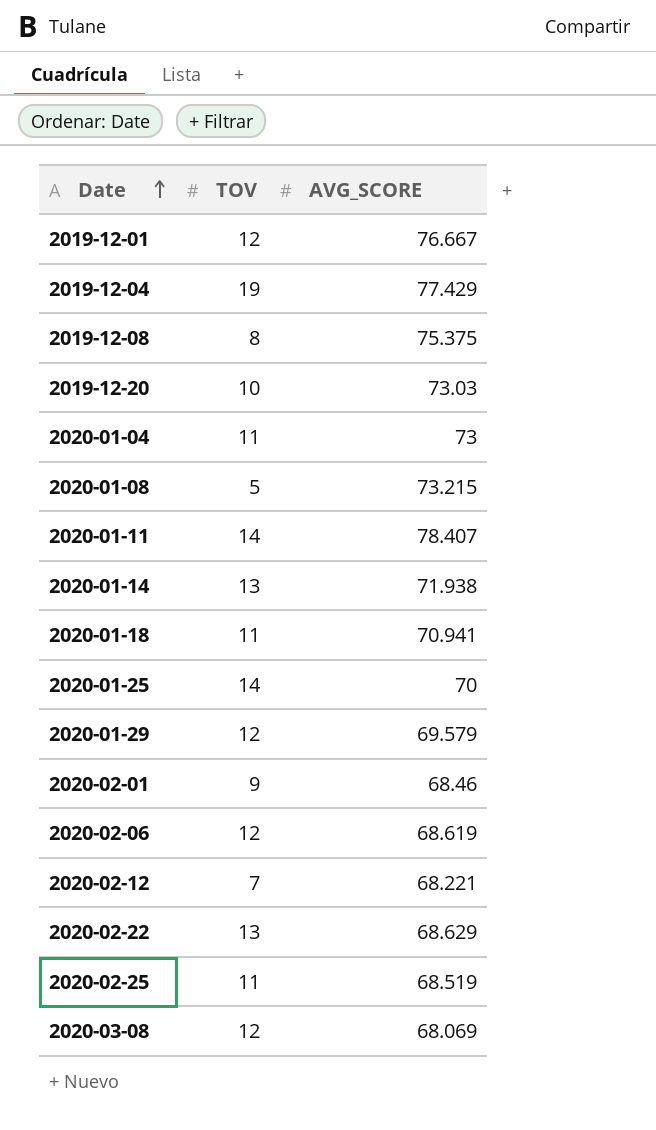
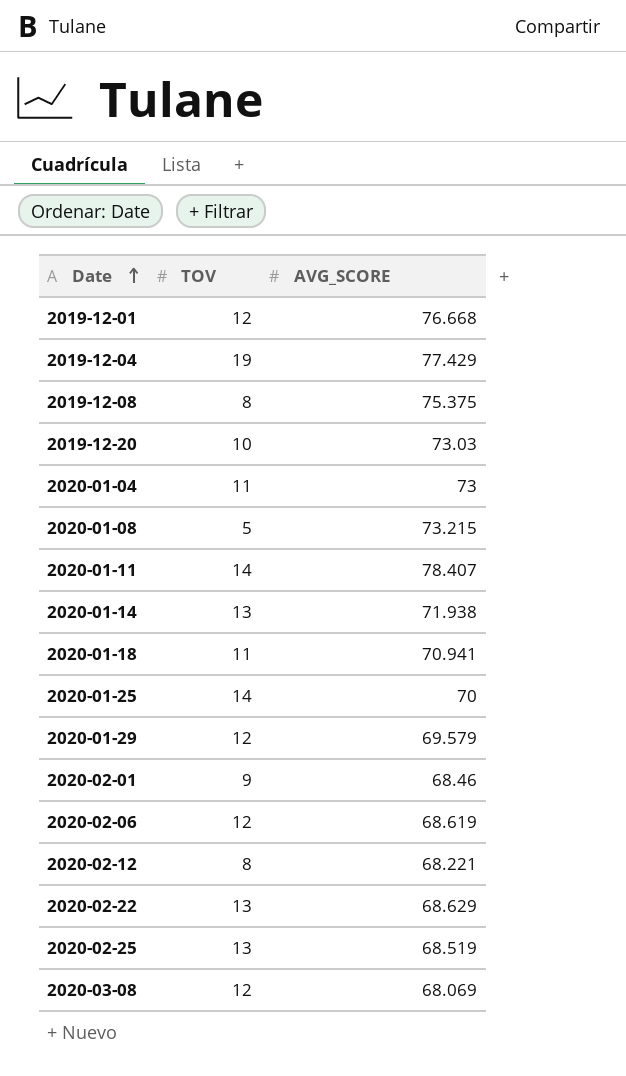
2019-12-01 | AVG_SCORE: 76.667 -> 76.668
2020-02-12 | TOV: 7 -> 8
2020-02-25 | TOV: 11 -> 13

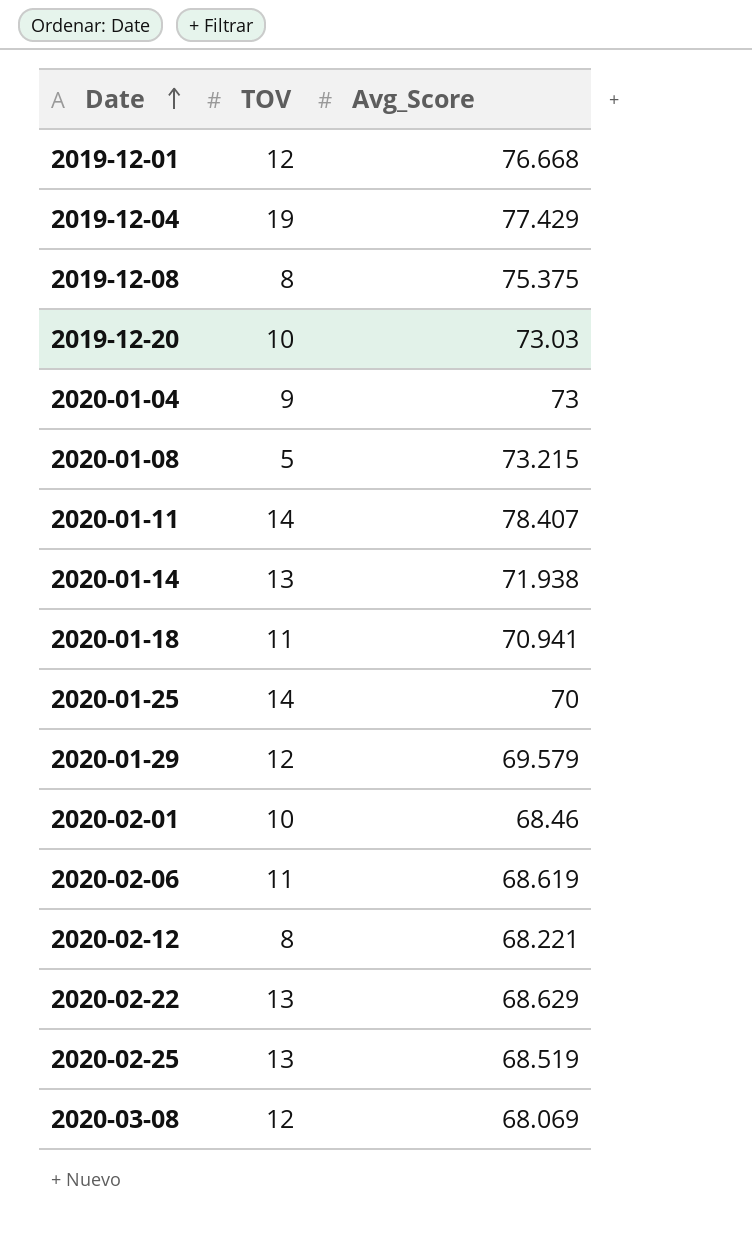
column name: AVG_SCORE -> Avg_Score
2020-01-04 | TOV: 11 -> 9
2020-02-01 | TOV: 9 -> 10
2020-02-06 | TOV: 12 -> 11

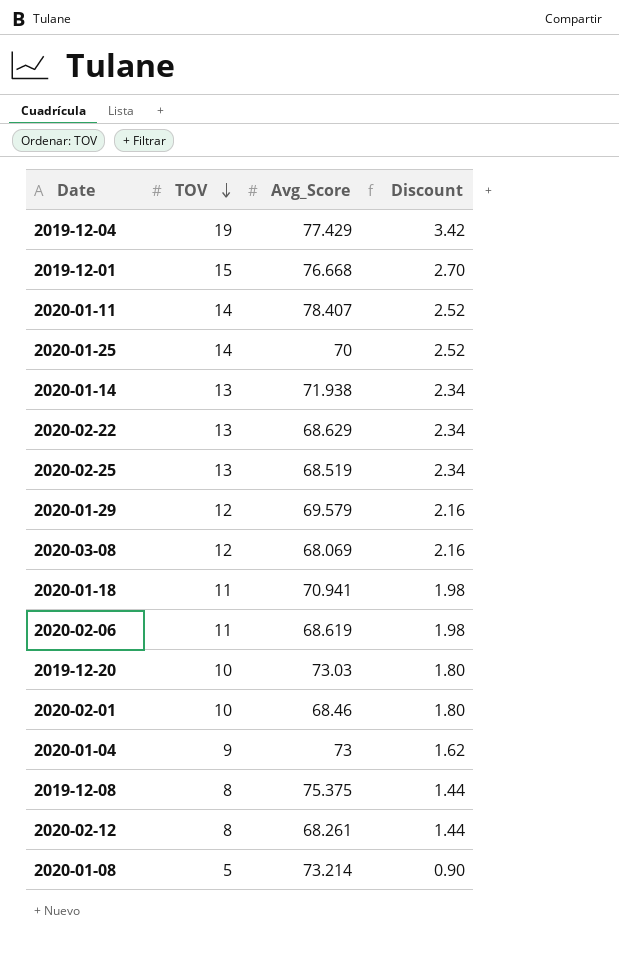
row order: Date ascending -> TOV descending
column Discount | formula: none -> [TOV] * 0.18
2019-12-01 | TOV: 12 -> 15
2020-02-12 | Avg_Score: 68.221 -> 68.261
2020-01-08 | Avg_Score: 73.215 -> 73.214

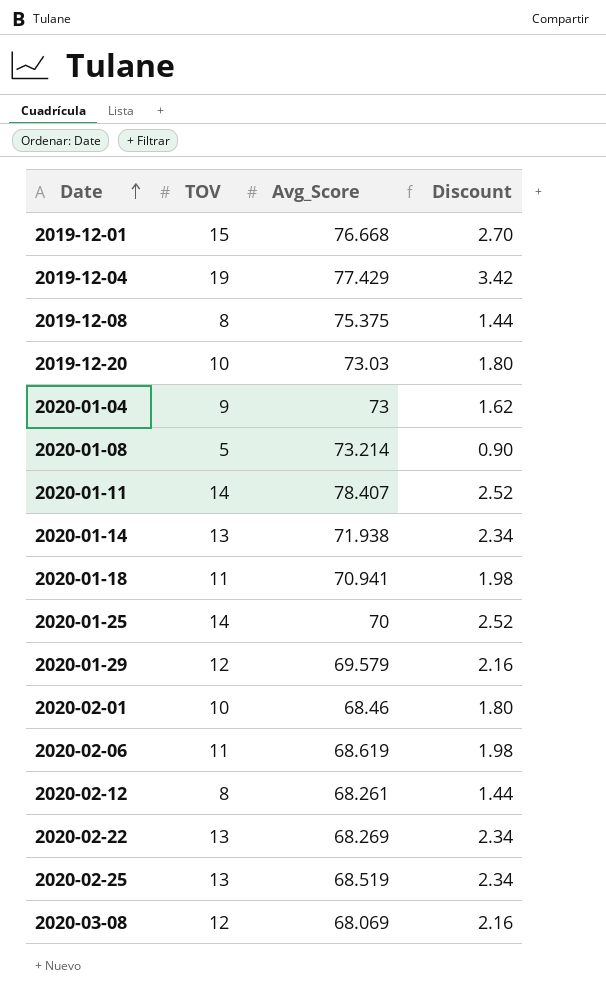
row order: TOV descending -> Date ascending
2020-02-22 | Avg_Score: 68.629 -> 68.269

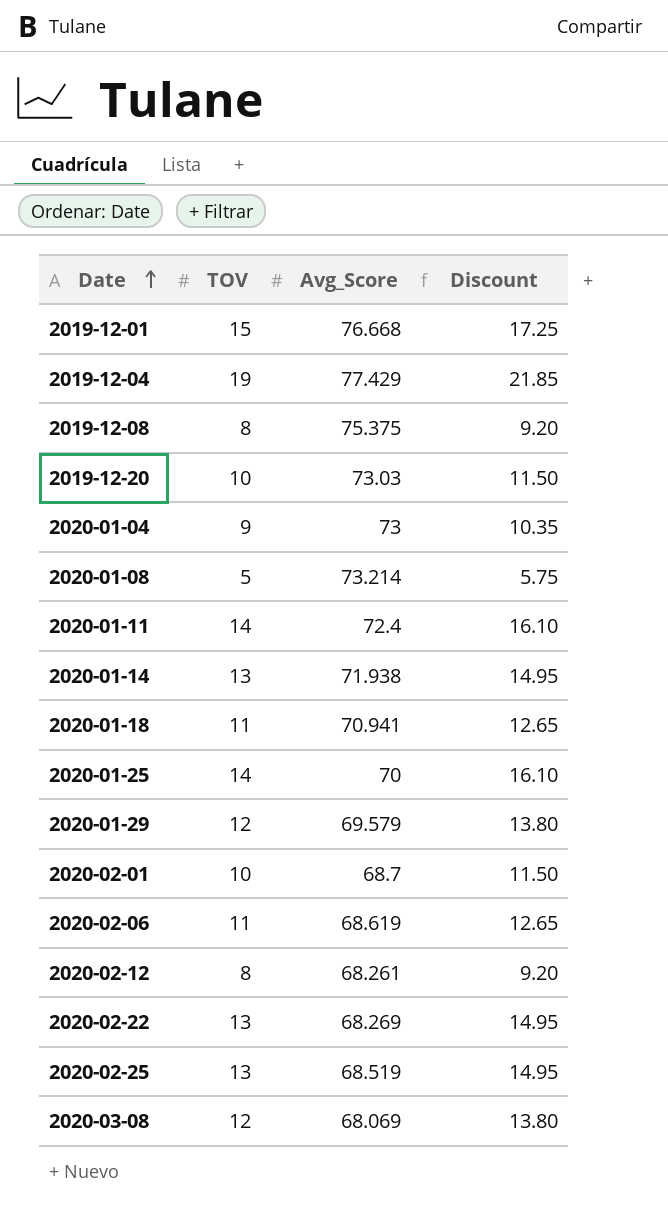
column Discount | formula: [TOV] * 0.18 -> [TOV] * 1.15
2020-01-11 | Avg_Score: 78.407 -> 72.4
2020-02-01 | Avg_Score: 68.46 -> 68.7

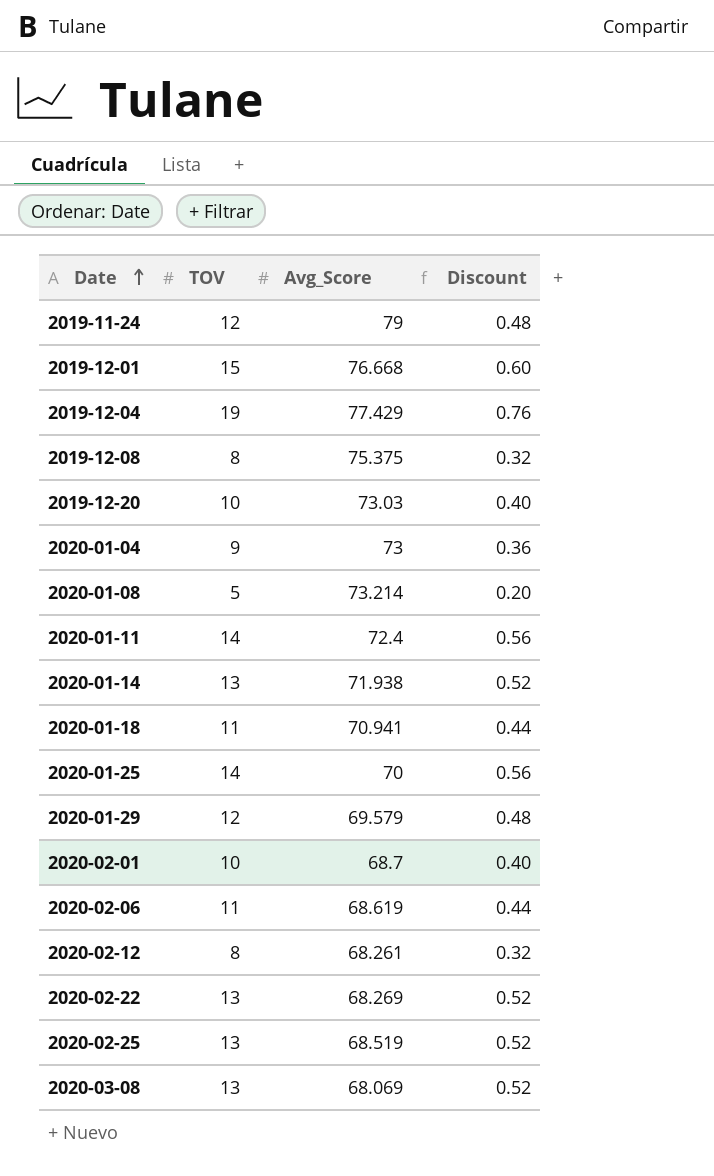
column Discount | formula: [TOV] * 1.15 -> [TOV] * 0.04
row 2019-11-24: none -> 12 | 79 | 0.48
2020-03-08 | TOV: 12 -> 13

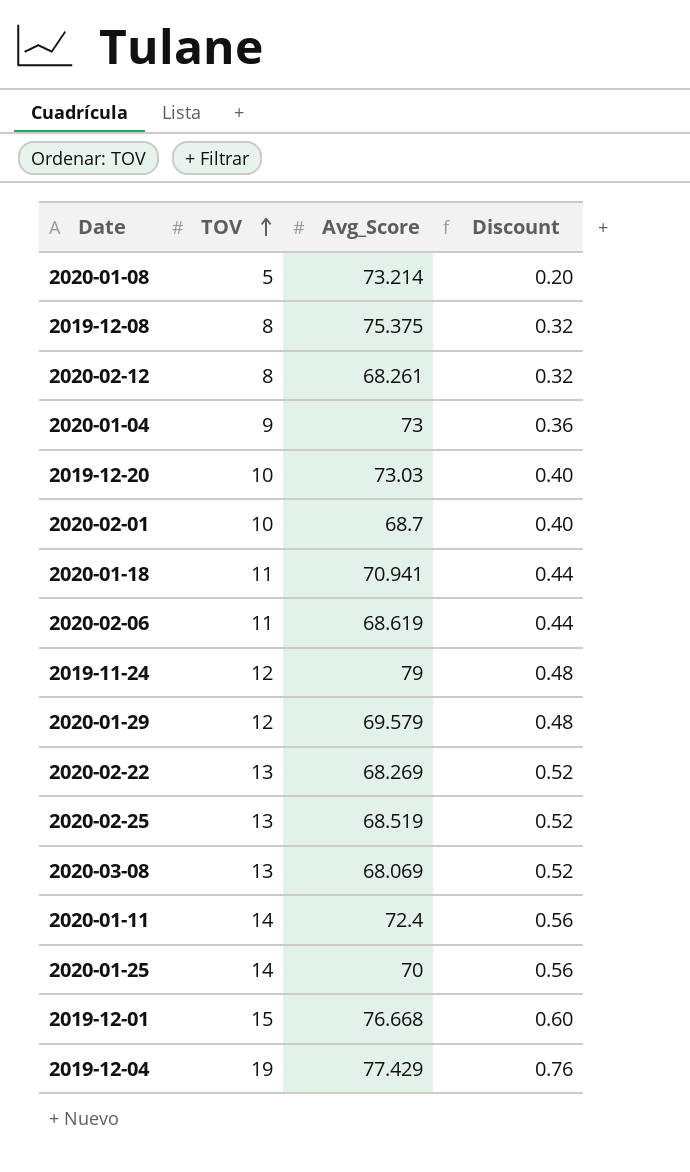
row order: Date ascending -> TOV ascending
row 2020-01-14: 13 | 71.938 | 0.52 -> none

